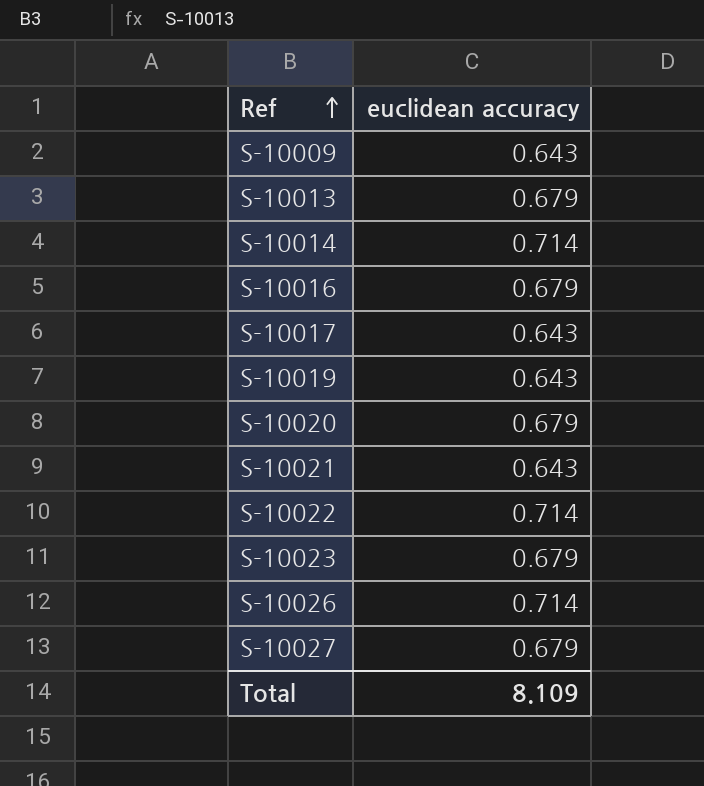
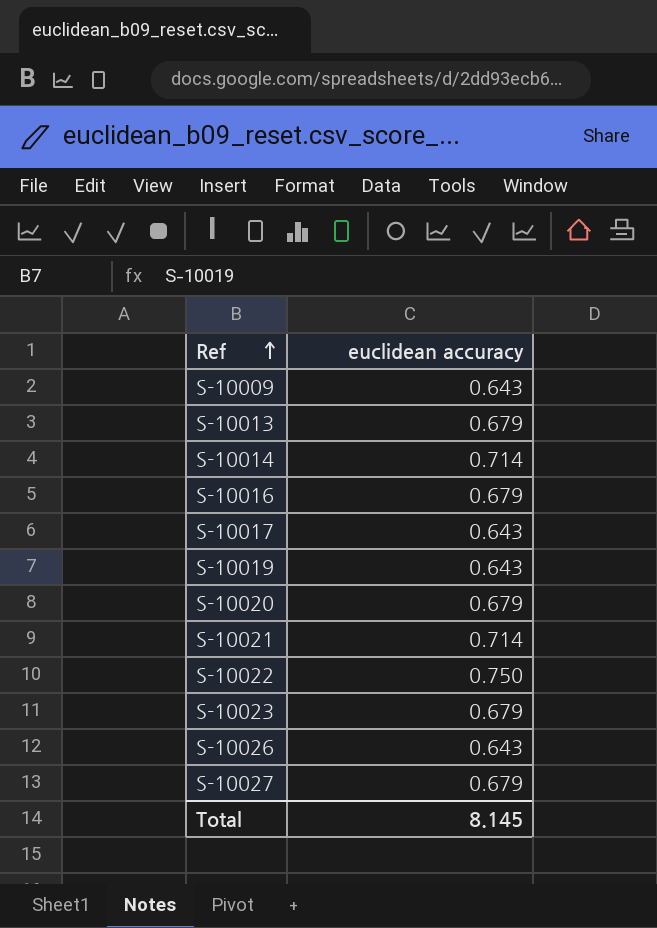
S-10021 | euclidean accuracy: 0.643 -> 0.714
S-10022 | euclidean accuracy: 0.714 -> 0.750
S-10026 | euclidean accuracy: 0.714 -> 0.643
Total | euclidean accuracy: 8.109 -> 8.145

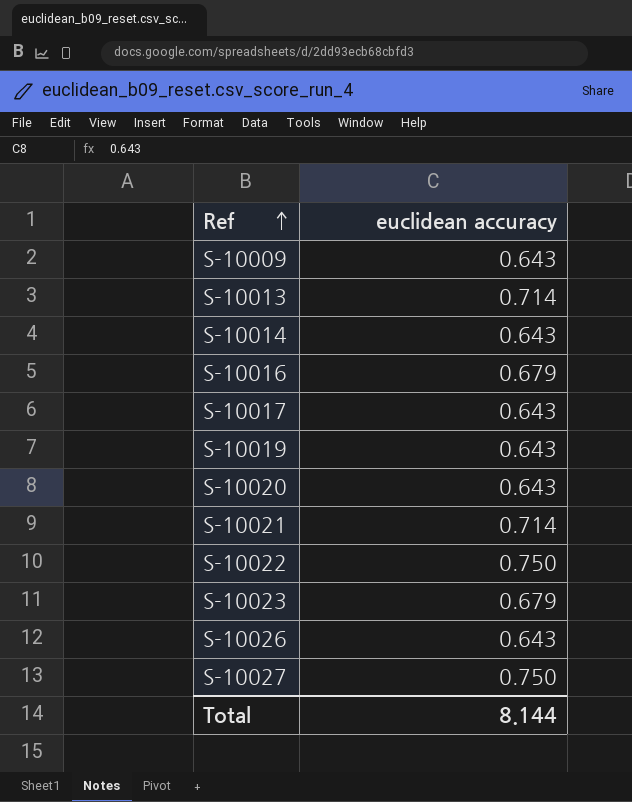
S-10013 | euclidean accuracy: 0.679 -> 0.714
S-10014 | euclidean accuracy: 0.714 -> 0.643
S-10020 | euclidean accuracy: 0.679 -> 0.643
S-10027 | euclidean accuracy: 0.679 -> 0.750
Total | euclidean accuracy: 8.145 -> 8.144

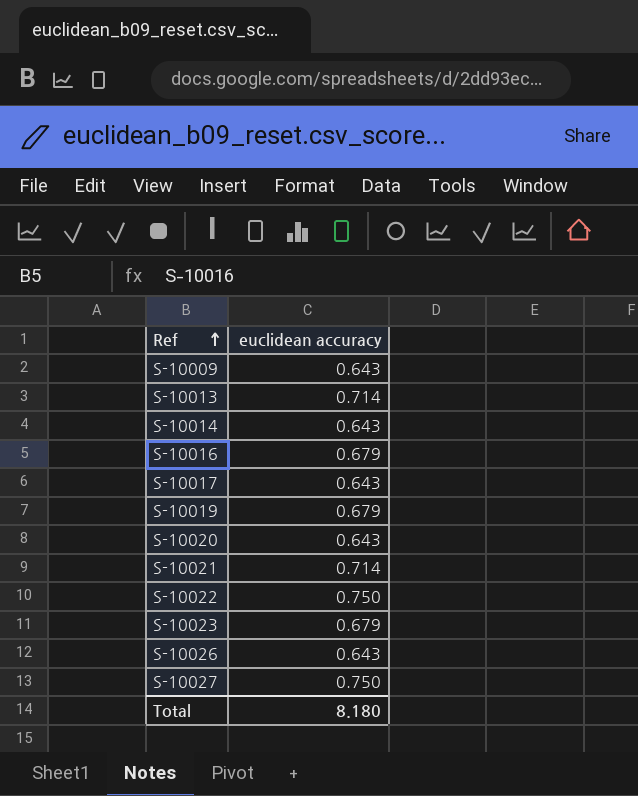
S-10019 | euclidean accuracy: 0.643 -> 0.679
Total | euclidean accuracy: 8.144 -> 8.180

